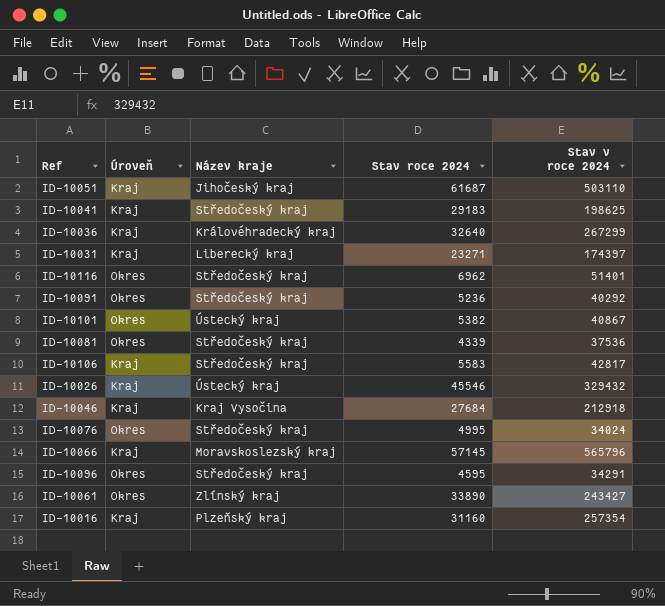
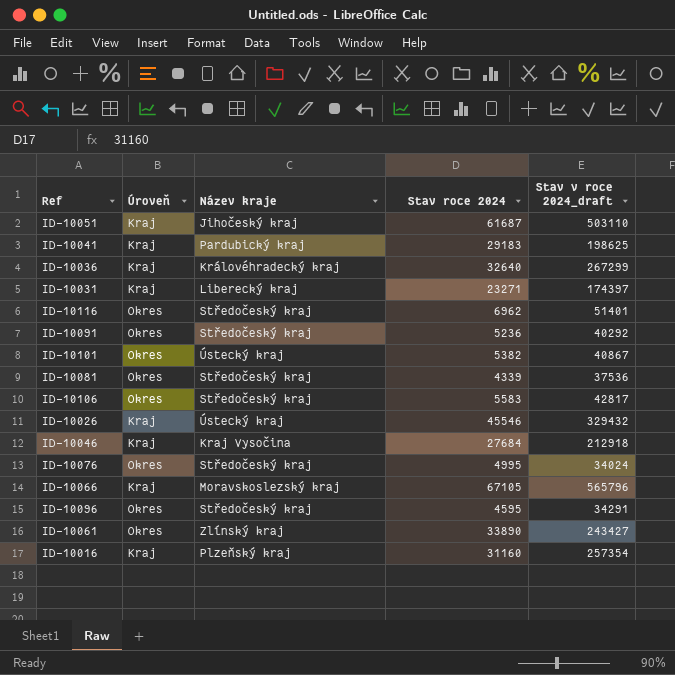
column name: Stav v roce 2024 -> Stav v roce 2024_draft
ID-10041 | Název kraje: Středočeský kraj -> Pardubický kraj
ID-10106 | Úroveň: Kraj -> Okres
ID-10066 | Stav roce 2024: 57145 -> 67105

